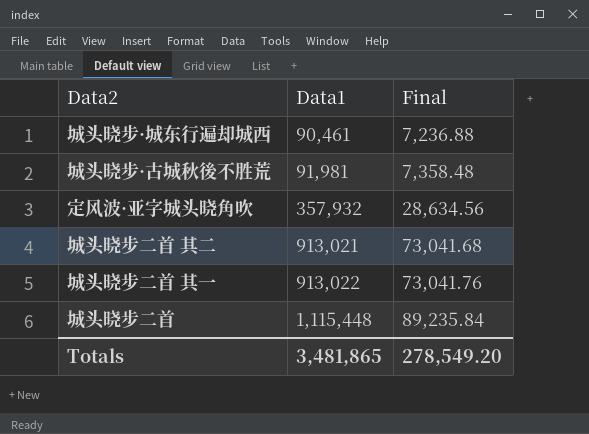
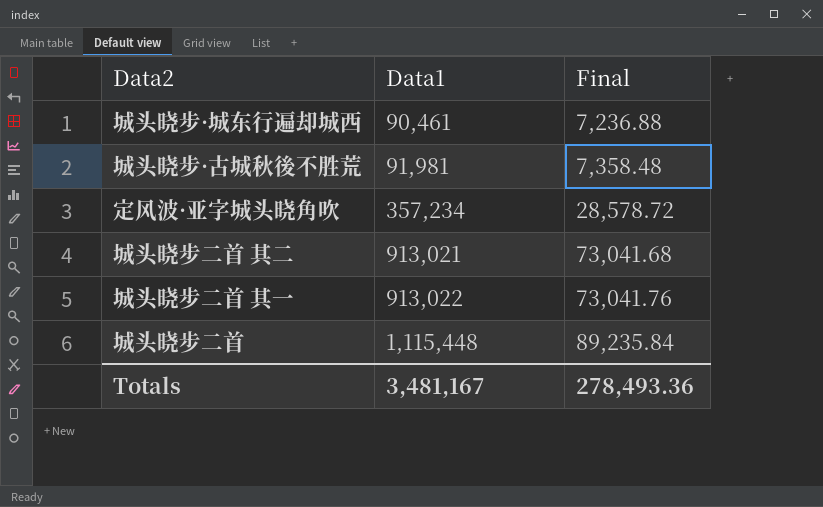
定风波·亚字城头晓角吹 | Data1: 357,932 -> 357,234
定风波·亚字城头晓角吹 | Final: 28,634.56 -> 28,578.72
Totals | Data1: 3,481,865 -> 3,481,167
Totals | Final: 278,549.20 -> 278,493.36

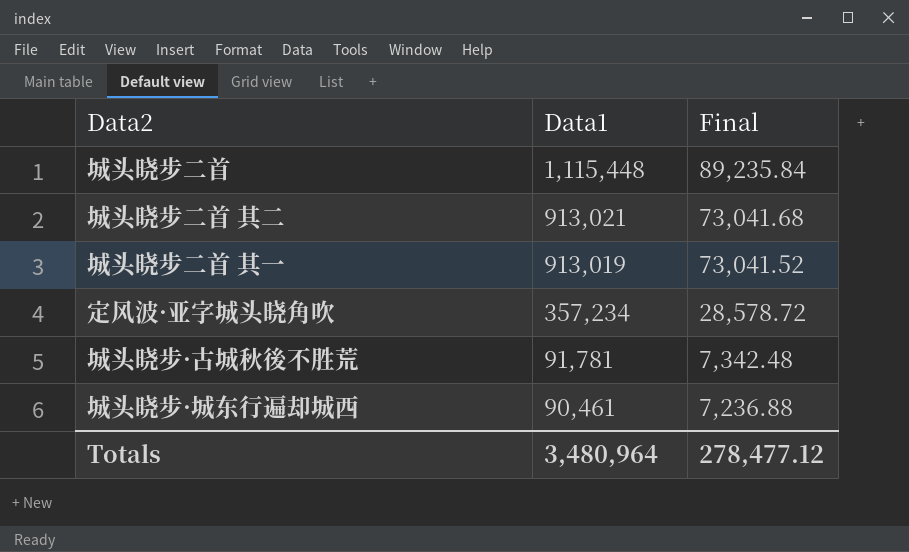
row order: Data1 ascending -> Data1 descending
城头晓步二首 其一 | Data1: 913,022 -> 913,019
城头晓步二首 其一 | Final: 73,041.76 -> 73,041.52
城头晓步·古城秋後不胜荒 | Data1: 91,981 -> 91,781
城头晓步·古城秋後不胜荒 | Final: 7,358.48 -> 7,342.48
Totals | Data1: 3,481,167 -> 3,480,964
Totals | Final: 278,493.36 -> 278,477.12

